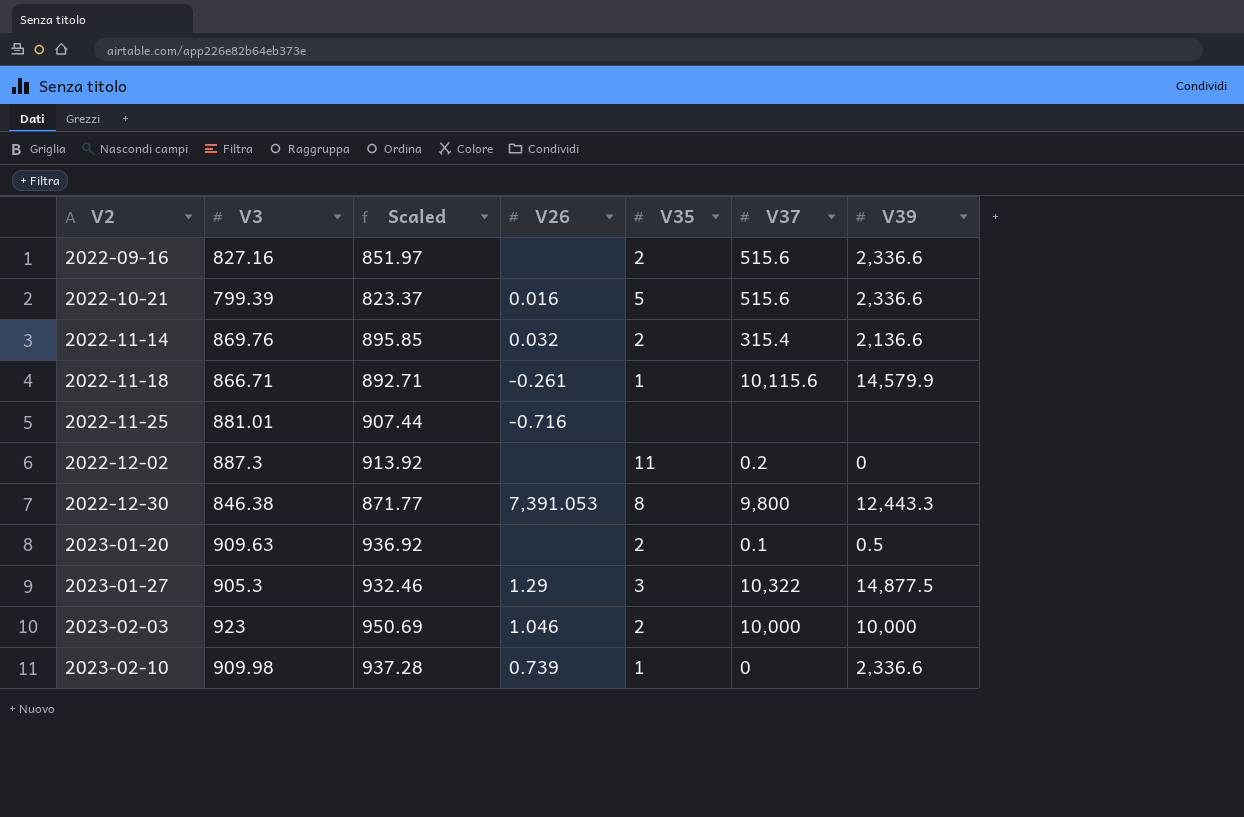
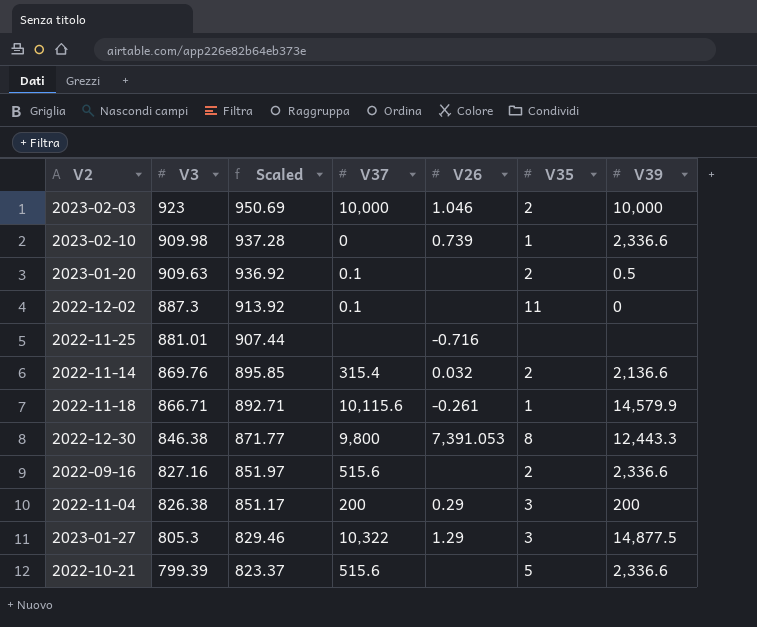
row order: V2 ascending -> V3 descending
column V37 | position: 6 -> 4
2022-12-02 | V37: 0.2 -> 0.1
row 2022-11-04: none -> 826.38 | 851.17 | 200 | 0.29 | 3 | 200
2023-01-27 | V3: 905.3 -> 805.3
2023-01-27 | Scaled: 932.46 -> 829.46
2022-10-21 | V26: 0.016 -> none

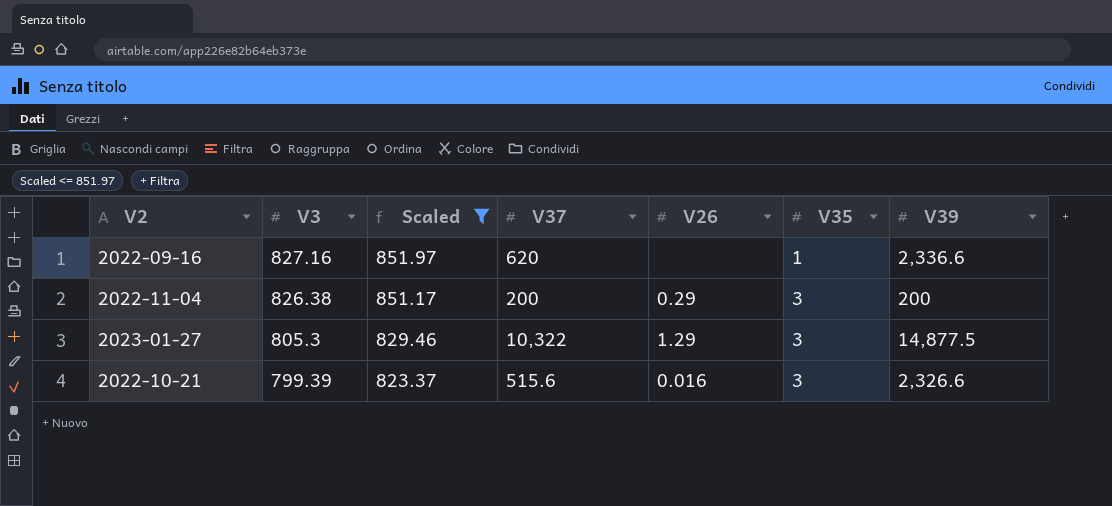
filter: none -> Scaled <= 851.97
2022-09-16 | V37: 515.6 -> 620
2022-09-16 | V35: 2 -> 1
2022-10-21 | V26: none -> 0.016
2022-10-21 | V35: 5 -> 3
2022-10-21 | V39: 2,336.6 -> 2,326.6

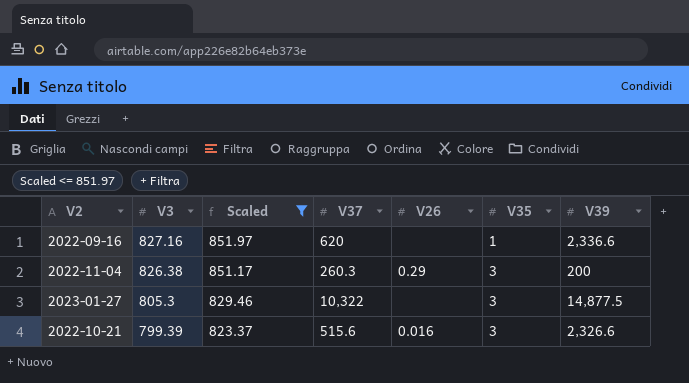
2022-11-04 | V37: 200 -> 260.3
2023-01-27 | V26: 1.29 -> none

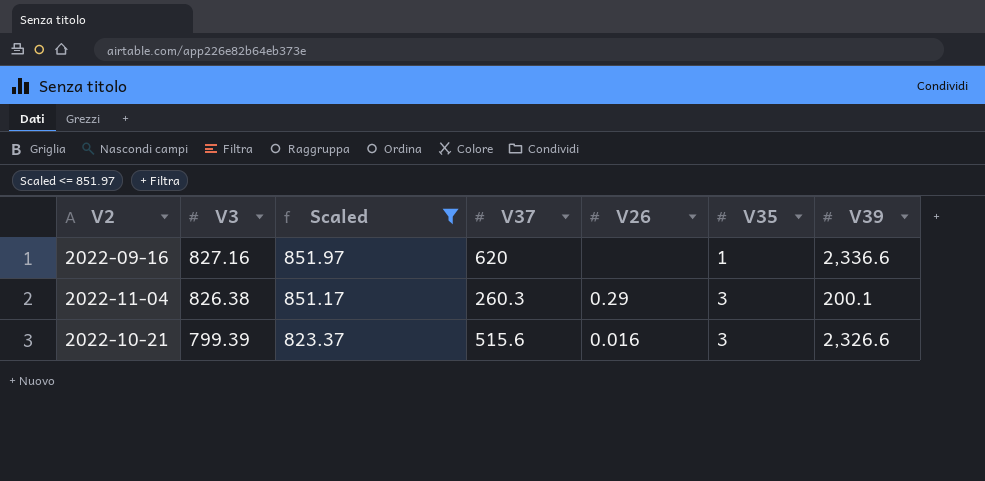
row 2023-01-27: 805.3 | 829.46 | 10,322 | none | 3 | 14,877.5 -> none
2022-11-04 | V39: 200 -> 200.1

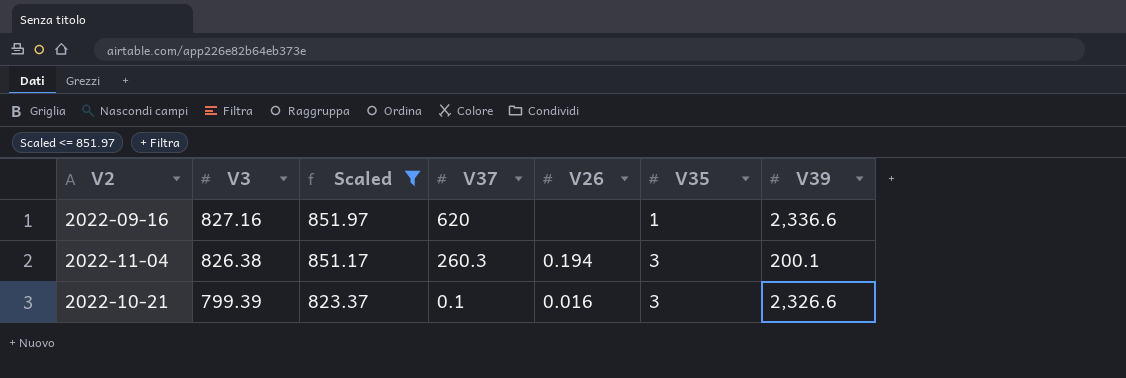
2022-11-04 | V26: 0.29 -> 0.194
2022-10-21 | V37: 515.6 -> 0.1

